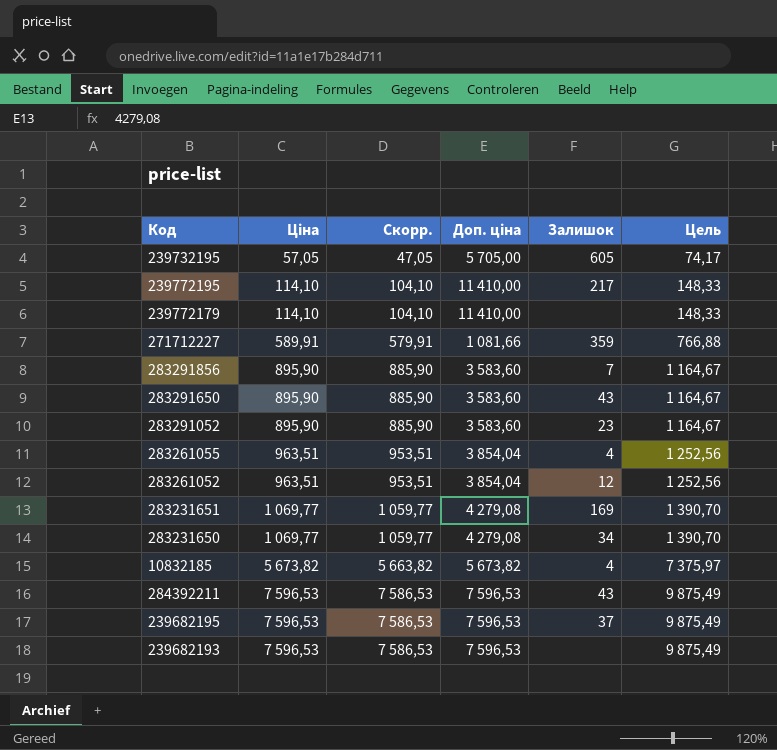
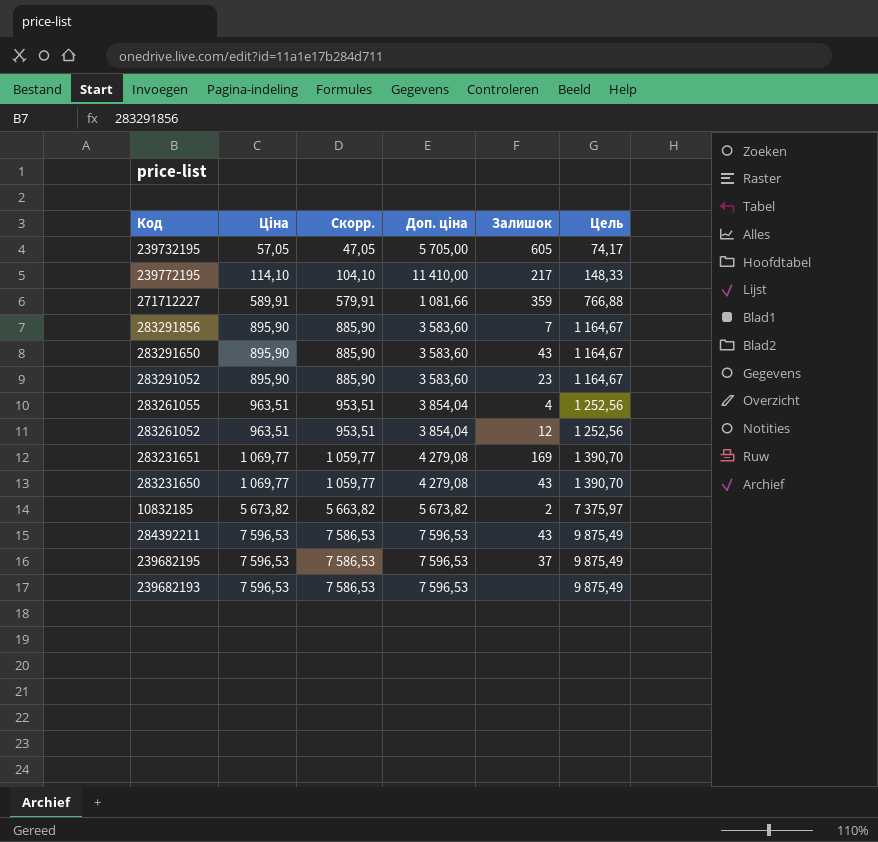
row 239772179: 114,10 | 104,10 | 11 410,00 | none | 148,33 -> none
283231650 | Залишок: 34 -> 43
10832185 | Залишок: 4 -> 2

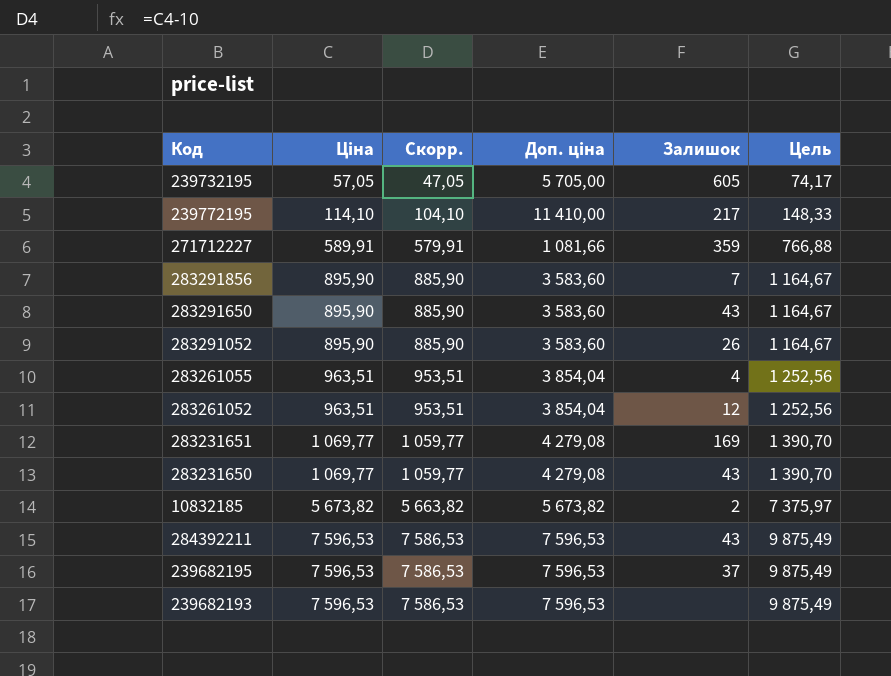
283291052 | Залишок: 23 -> 26

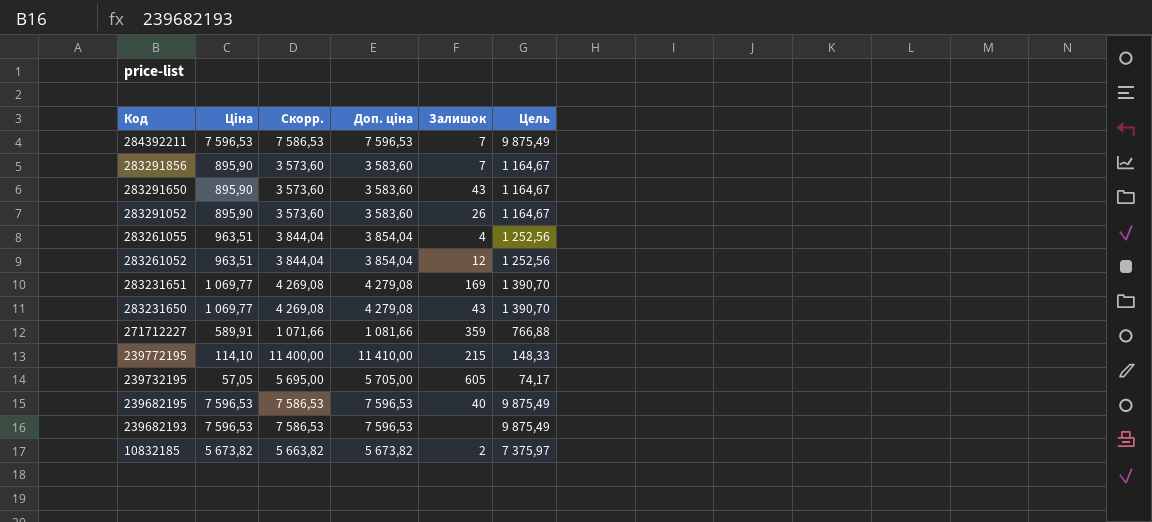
row order: Ціна ascending -> Код descending
column Скорр. | formula: [Ціна] - 10 -> [Доп. ціна] - 10
284392211 | Залишок: 43 -> 7
239772195 | Залишок: 217 -> 215
239682195 | Залишок: 37 -> 40

